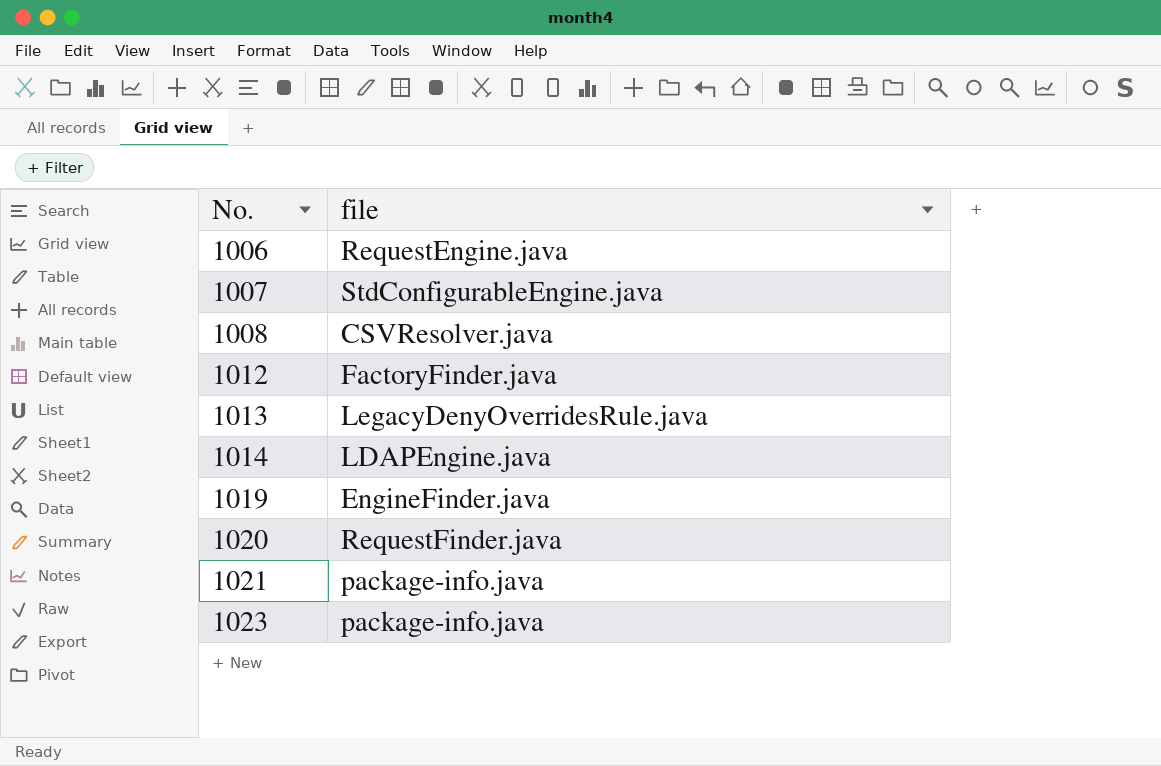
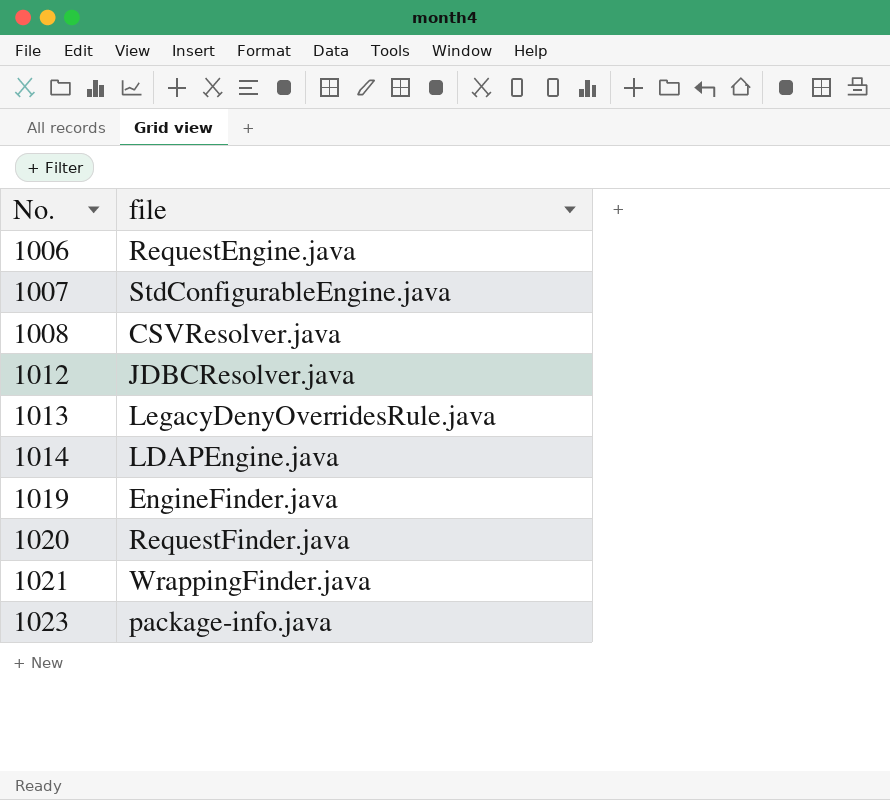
1012 | file: FactoryFinder.java -> JDBCResolver.java
1021 | file: package-info.java -> WrappingFinder.java

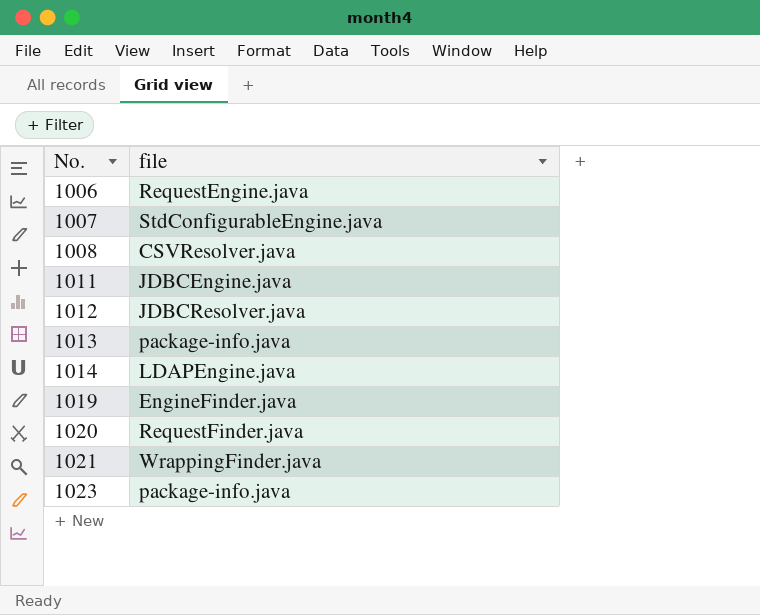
row 1011: none -> JDBCEngine.java
1013 | file: LegacyDenyOverridesRule.java -> package-info.java

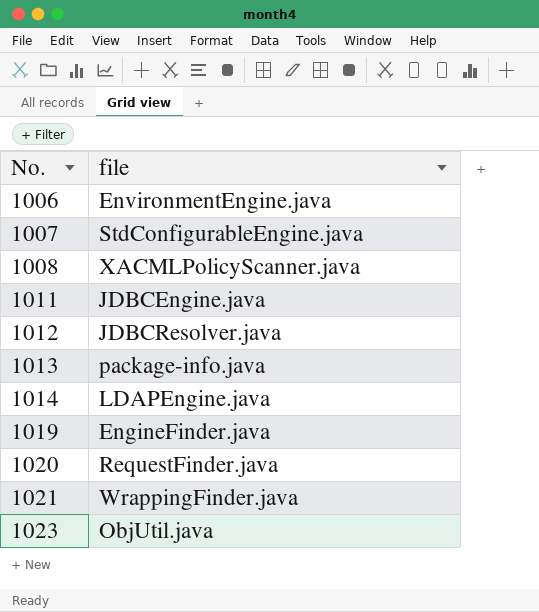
1006 | file: RequestEngine.java -> EnvironmentEngine.java
1008 | file: CSVResolver.java -> XACMLPolicyScanner.java
1023 | file: package-info.java -> ObjUtil.java

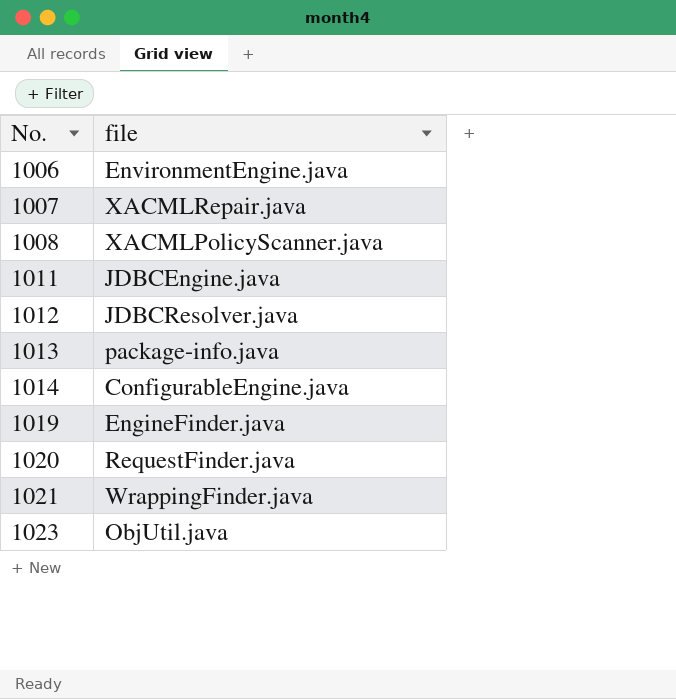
1007 | file: StdConfigurableEngine.java -> XACMLRepair.java
1014 | file: LDAPEngine.java -> ConfigurableEngine.java

